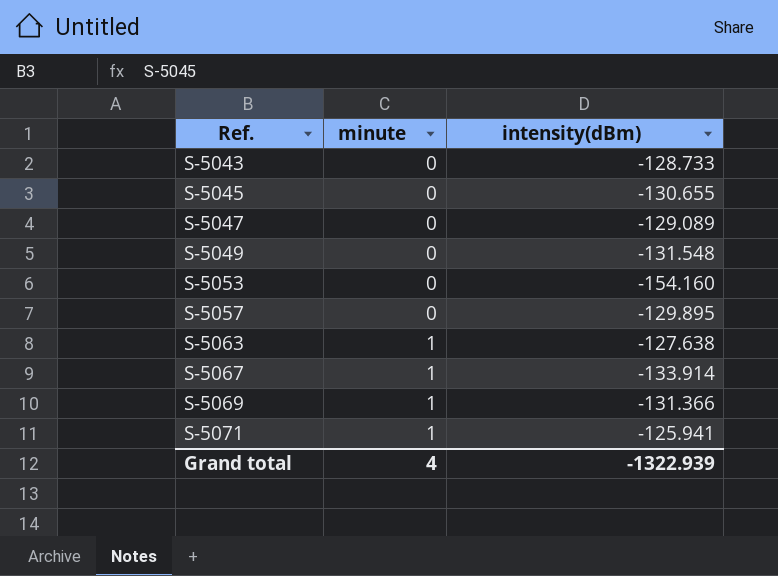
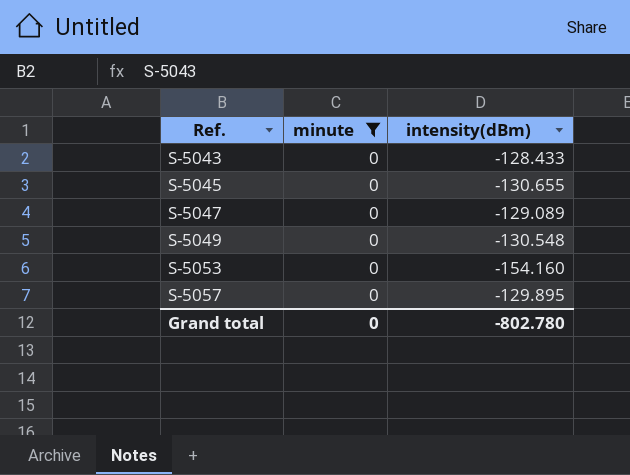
filter: none -> minute = 0
S-5043 | intensity(dBm): -128.733 -> -128.433
S-5049 | intensity(dBm): -131.548 -> -130.548
Grand total | minute: 4 -> 0
Grand total | intensity(dBm): -1322.939 -> -802.780

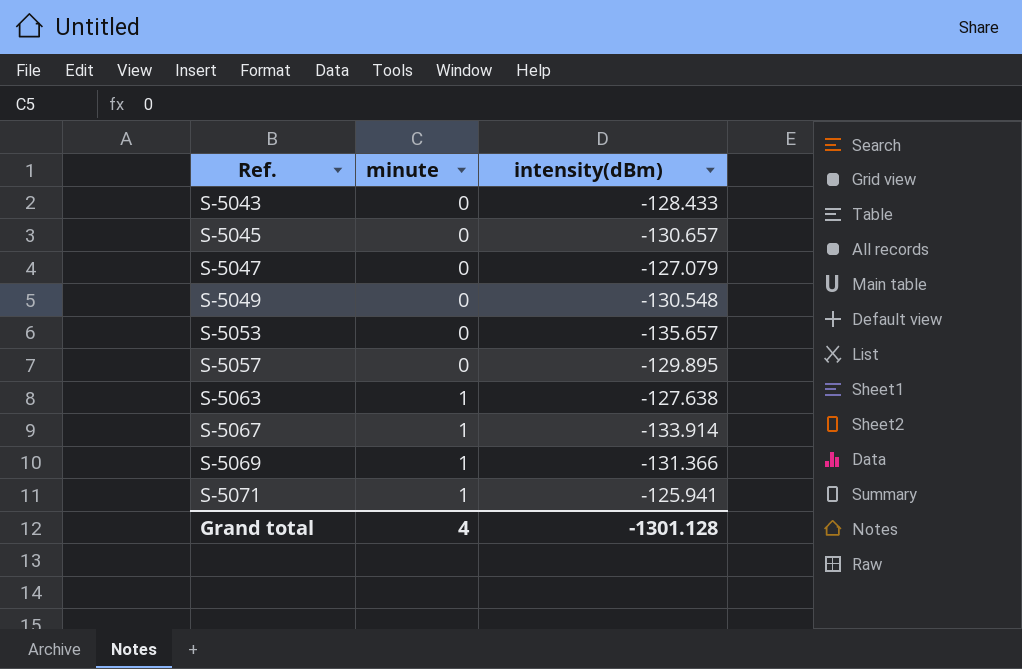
filter: minute = 0 -> none
S-5045 | intensity(dBm): -130.655 -> -130.657
S-5047 | intensity(dBm): -129.089 -> -127.079
S-5053 | intensity(dBm): -154.160 -> -135.657
Grand total | minute: 0 -> 4
Grand total | intensity(dBm): -802.780 -> -1301.128

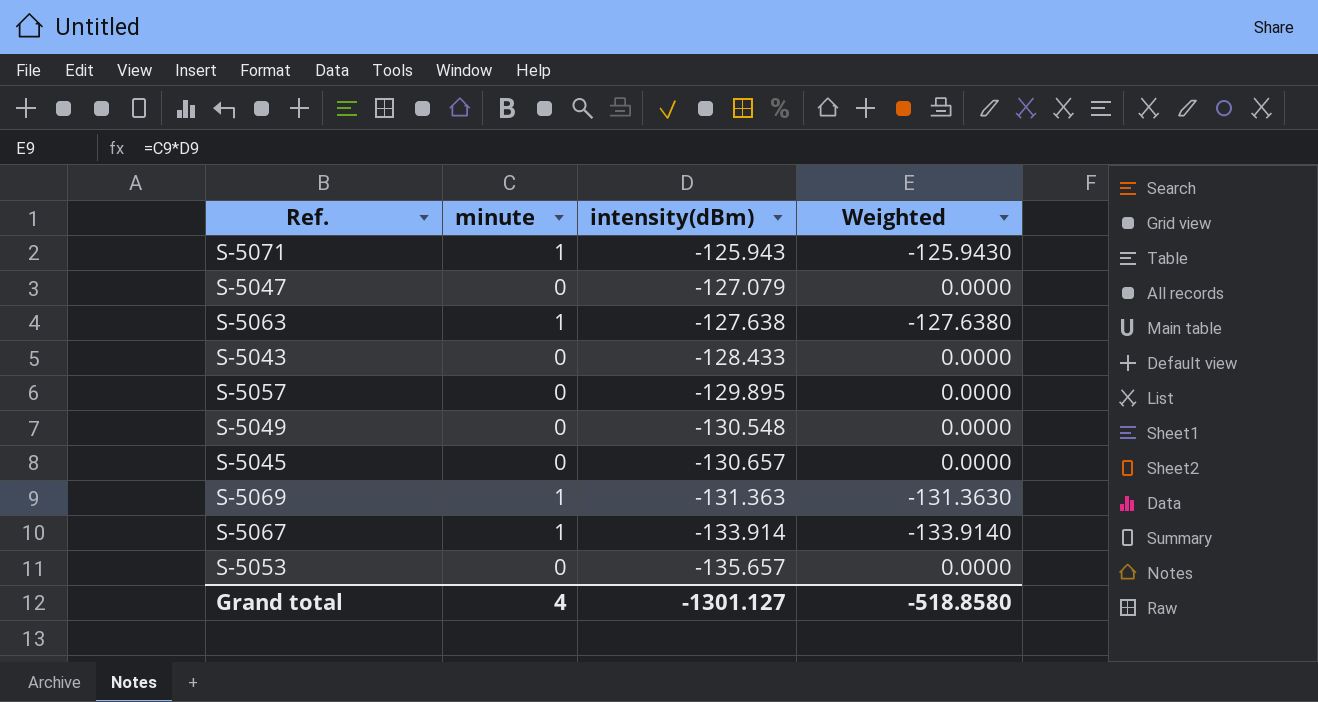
row order: Ref. ascending -> intensity(dBm) descending
column Weighted | formula: none -> [minute] * [intensity(dBm)]
S-5071 | intensity(dBm): -125.941 -> -125.943
S-5069 | intensity(dBm): -131.366 -> -131.363
Grand total | intensity(dBm): -1301.128 -> -1301.127

